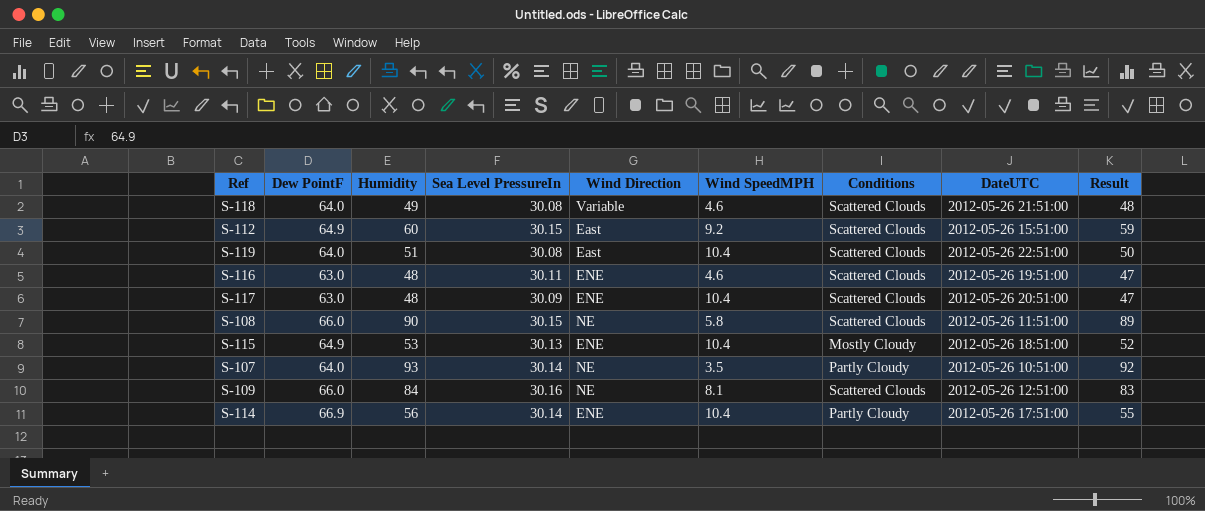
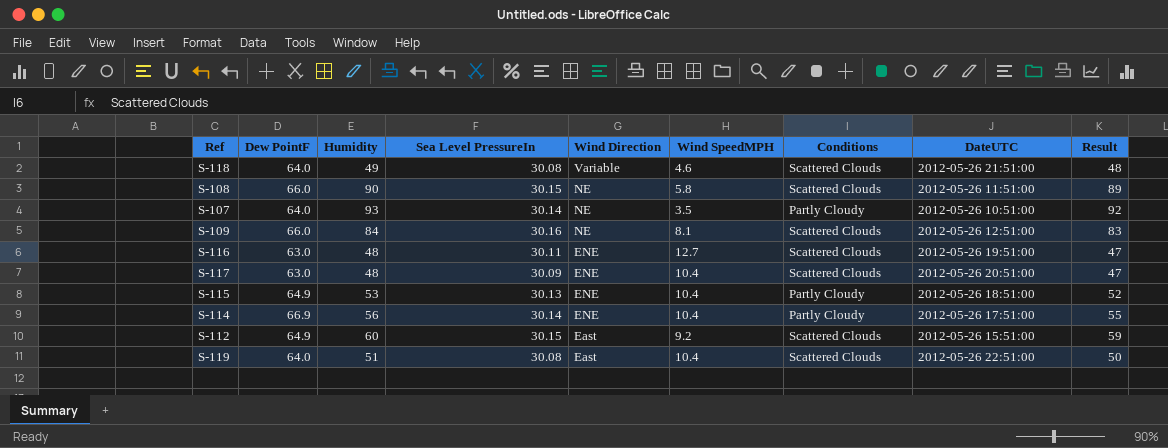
row order: none -> Wind Direction descending
S-116 | Wind SpeedMPH: 4.6 -> 12.7
S-115 | Conditions: Mostly Cloudy -> Partly Cloudy

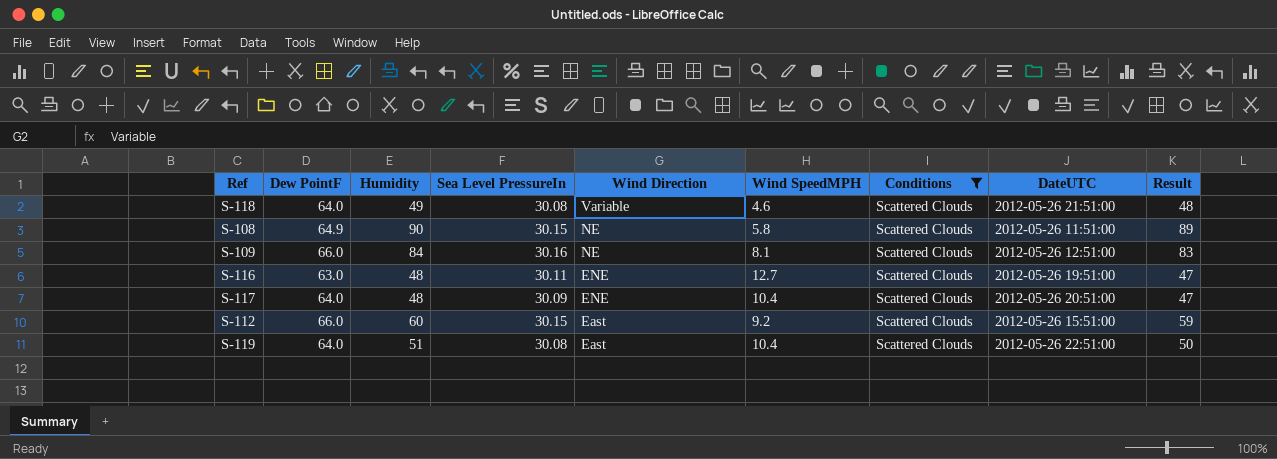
filter: none -> Conditions = Scattered Clouds
S-108 | Dew PointF: 66.0 -> 64.9
S-117 | Dew PointF: 63.0 -> 64.0
S-112 | Dew PointF: 64.9 -> 66.0

